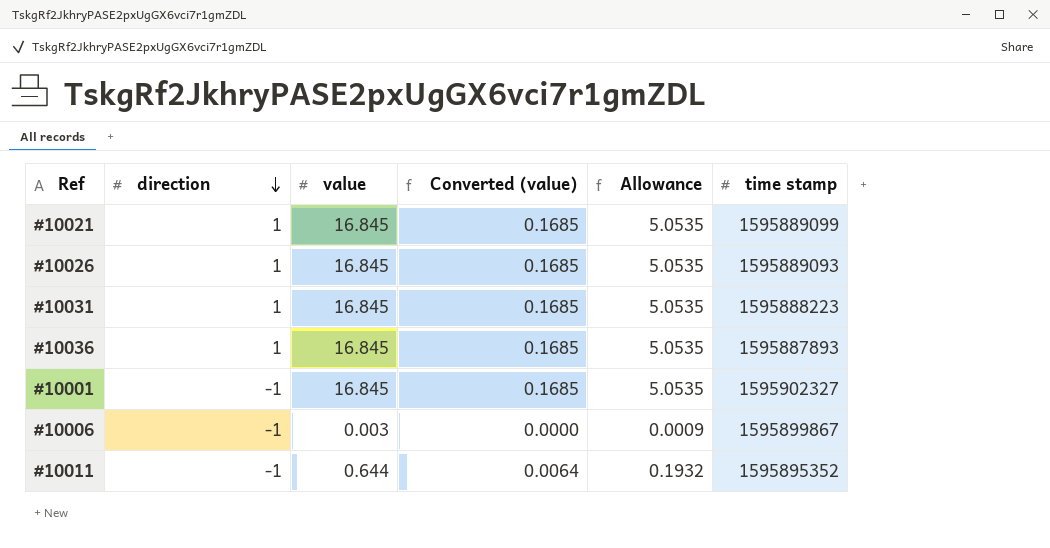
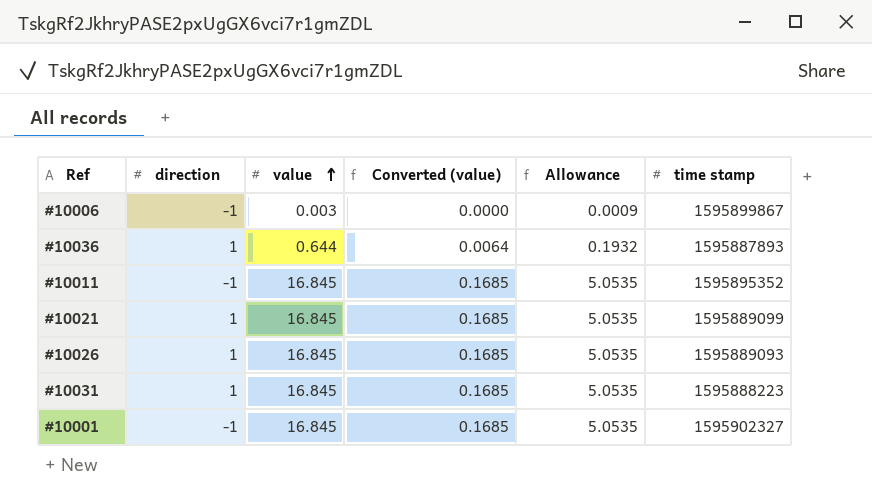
row order: direction descending -> value ascending
#10036 | value: 16.845 -> 0.644
#10036 | Converted (value): 0.1685 -> 0.0064
#10036 | Allowance: 5.0535 -> 0.1932
#10011 | value: 0.644 -> 16.845
#10011 | Converted (value): 0.0064 -> 0.1685
#10011 | Allowance: 0.1932 -> 5.0535

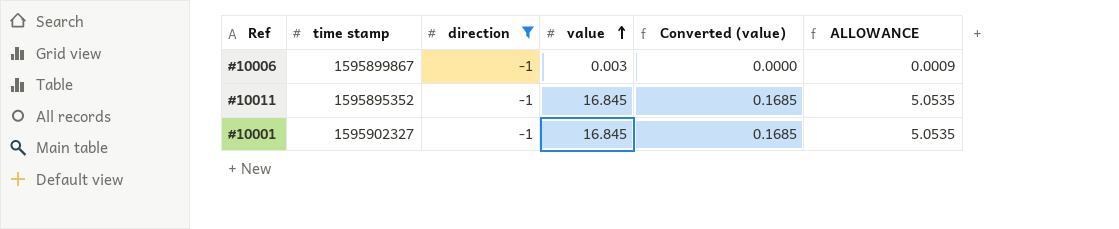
filter: none -> direction = -1
column time stamp | position: 6 -> 2
column name: Allowance -> ALLOWANCE

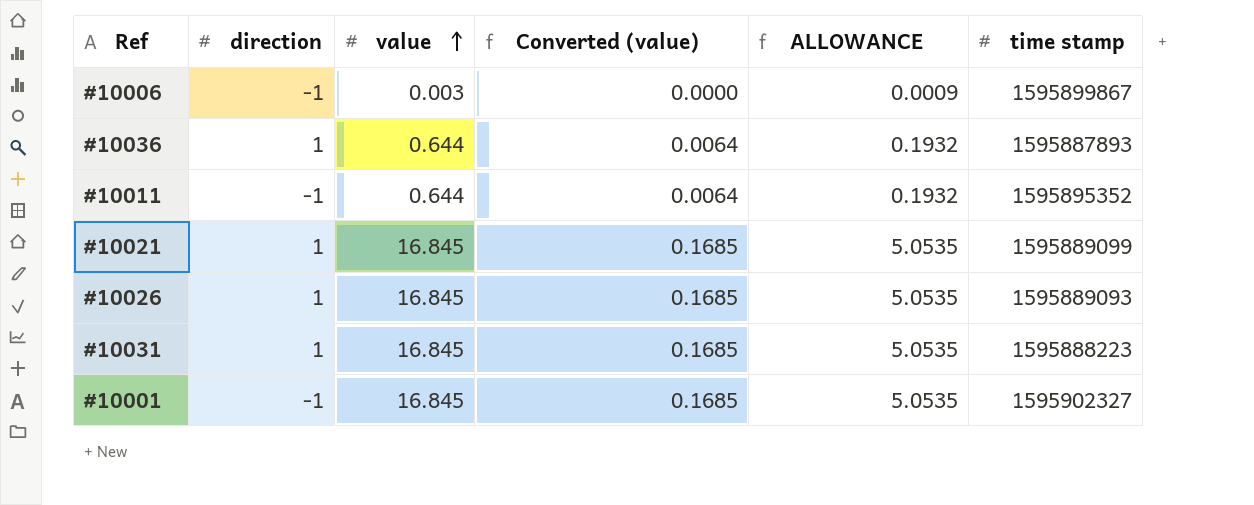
filter: direction = -1 -> none
column time stamp | position: 2 -> 6
#10011 | value: 16.845 -> 0.644
#10011 | Converted (value): 0.1685 -> 0.0064
#10011 | ALLOWANCE: 5.0535 -> 0.1932

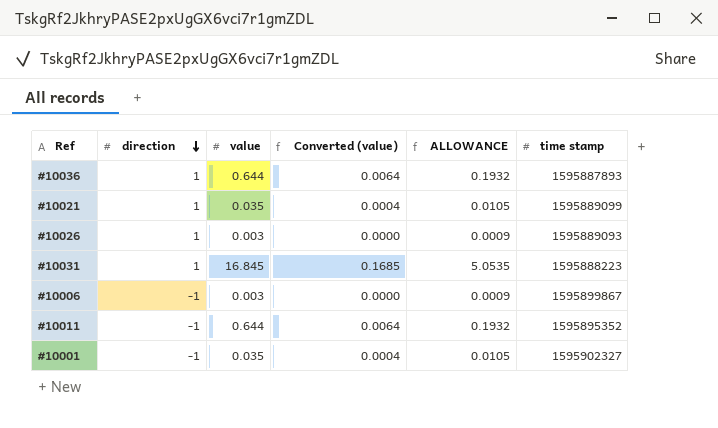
row order: value ascending -> direction descending
#10021 | value: 16.845 -> 0.035
#10021 | Converted (value): 0.1685 -> 0.0004
#10021 | ALLOWANCE: 5.0535 -> 0.0105
#10026 | value: 16.845 -> 0.003
#10026 | Converted (value): 0.1685 -> 0.0000
#10026 | ALLOWANCE: 5.0535 -> 0.0009
#10001 | value: 16.845 -> 0.035
#10001 | Converted (value): 0.1685 -> 0.0004
#10001 | ALLOWANCE: 5.0535 -> 0.0105

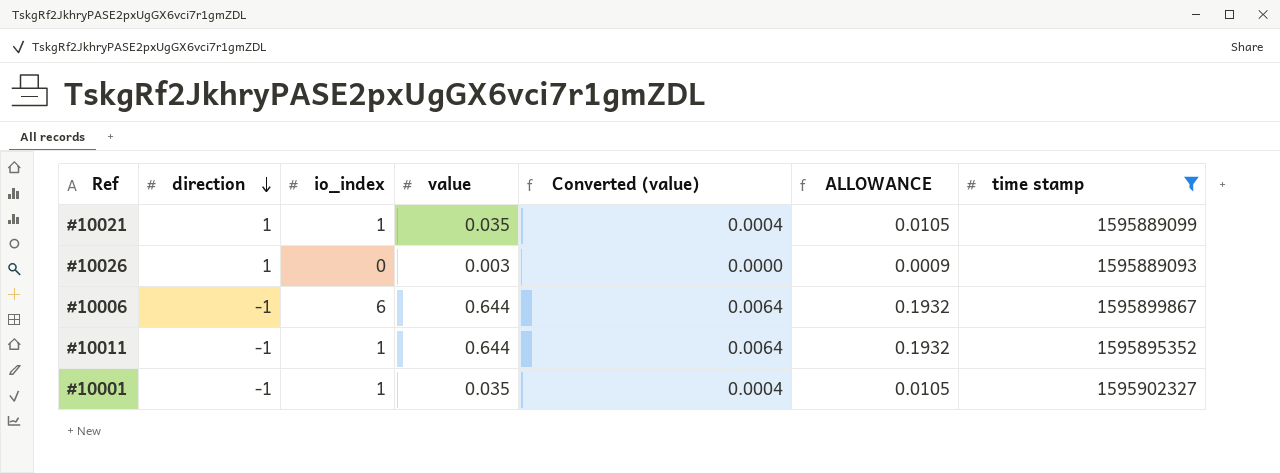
filter: none -> time stamp >= 1595889093
column io_index | position: none -> 3
#10006 | value: 0.003 -> 0.644
#10006 | Converted (value): 0.0000 -> 0.0064
#10006 | ALLOWANCE: 0.0009 -> 0.1932

